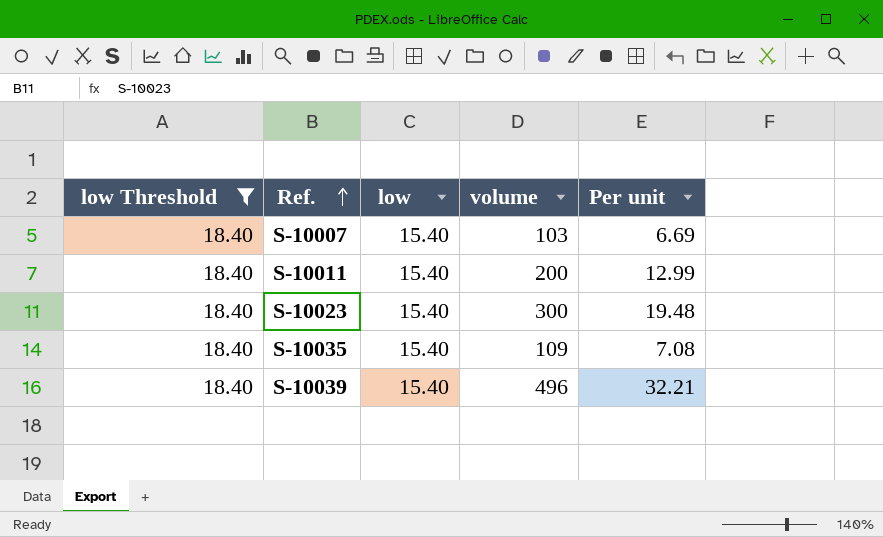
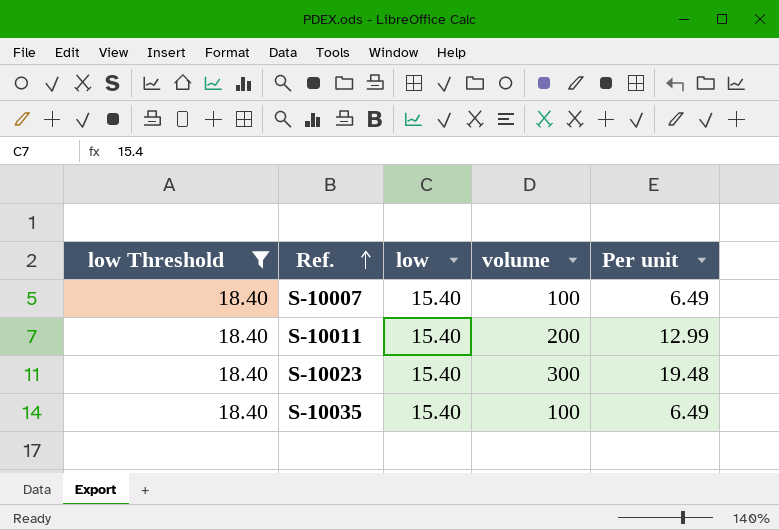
row S-10039: 18.40 | 15.40 | 496 | 32.21 -> none
S-10007 | volume: 103 -> 100
S-10007 | Per unit: 6.69 -> 6.49
S-10035 | volume: 109 -> 100
S-10035 | Per unit: 7.08 -> 6.49

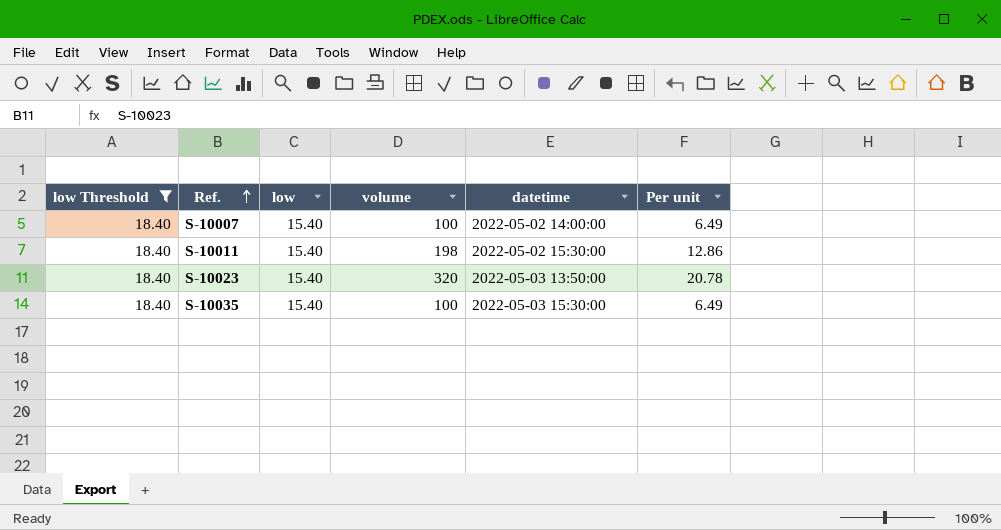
column datetime | position: none -> 5
S-10011 | volume: 200 -> 198
S-10011 | Per unit: 12.99 -> 12.86
S-10023 | volume: 300 -> 320
S-10023 | Per unit: 19.48 -> 20.78

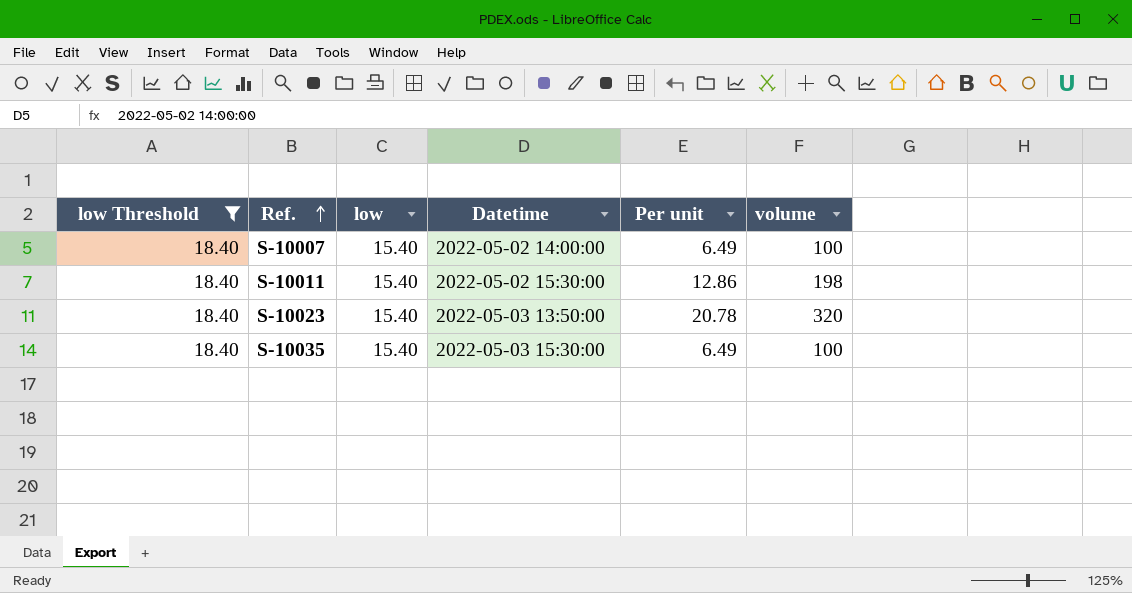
column name: datetime -> Datetime
column volume | position: 4 -> 6

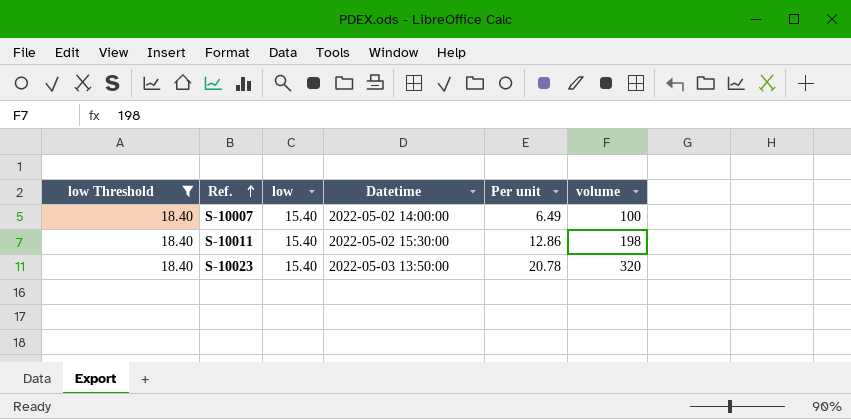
row S-10035: 18.40 | 15.40 | 2022-05-03 15:30:00 | 6.49 | 100 -> none

